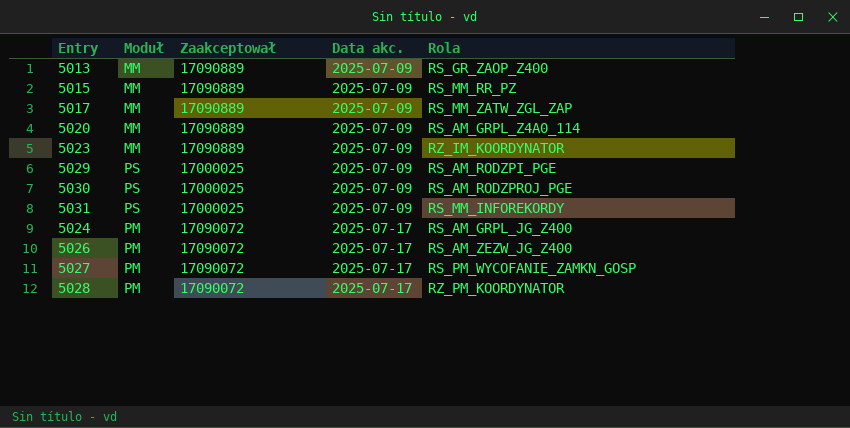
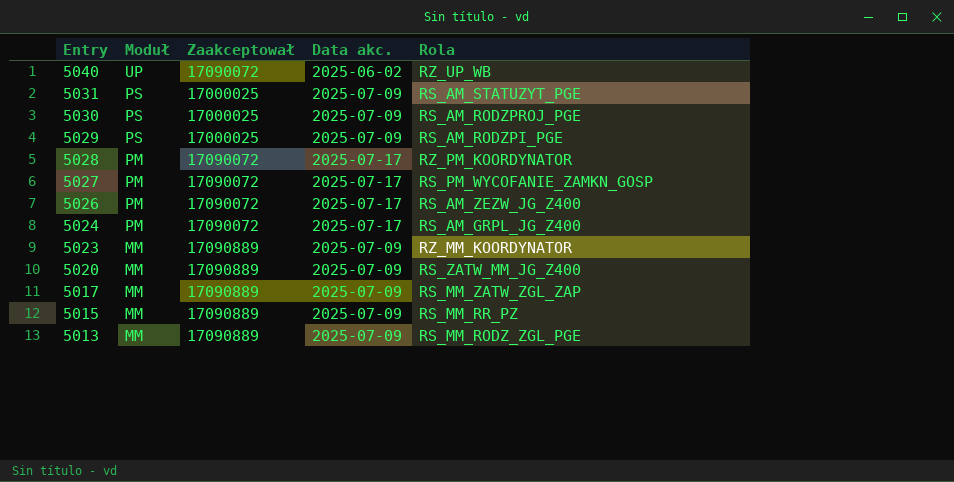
row order: Data akc. ascending -> Entry descending
row 5040: none -> UP | 17090072 | 2025-06-02 | RZ_UP_WB
5031 | Rola: RS_MM_INFOREKORDY -> RS_AM_STATUZYT_PGE
5023 | Rola: RZ_IM_KOORDYNATOR -> RZ_MM_KOORDYNATOR
5020 | Rola: RS_AM_GRPL_Z4A0_114 -> RS_ZATW_MM_JG_Z400
5013 | Rola: RS_GR_ZAOP_Z400 -> RS_MM_RODZ_ZGL_PGE

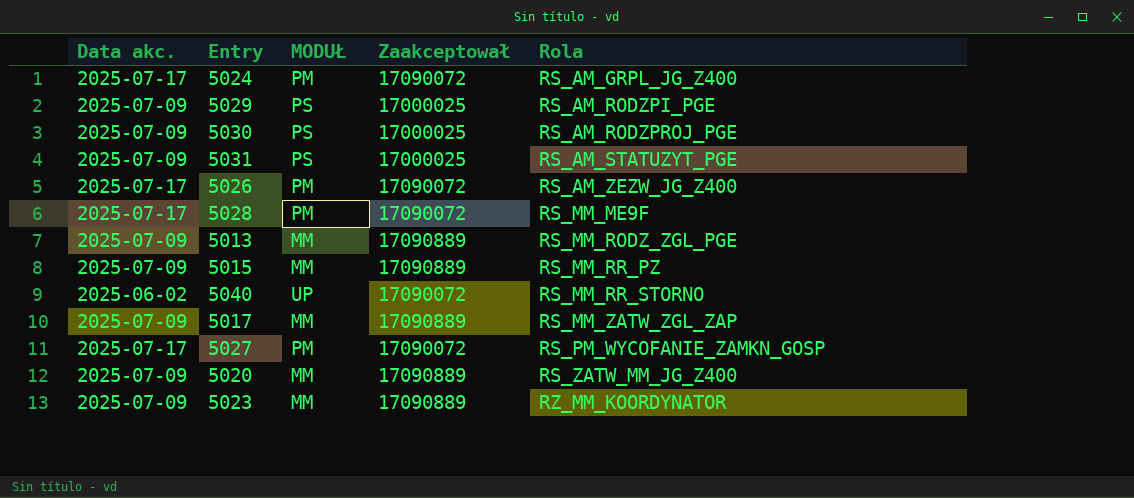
row order: Entry descending -> Rola ascending
column Data akc. | position: 4 -> 1
column name: Moduł -> MODUŁ
5028 | Rola: RZ_PM_KOORDYNATOR -> RS_MM_ME9F
5040 | Rola: RZ_UP_WB -> RS_MM_RR_STORNO

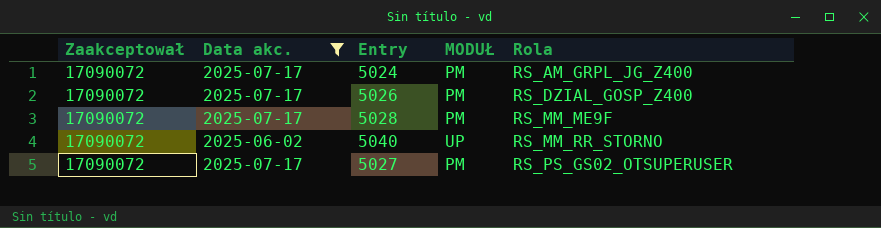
filter: none -> Data akc. != 2025-07-09
column Zaakceptował | position: 4 -> 1
5026 | Rola: RS_AM_ZEZW_JG_Z400 -> RS_DZIAL_GOSP_Z400
5027 | Rola: RS_PM_WYCOFANIE_ZAMKN_GOSP -> RS_PS_GS02_OTSUPERUSER

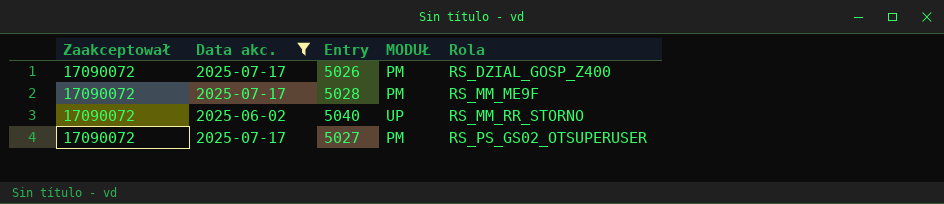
row 5024: 17090072 | 2025-07-17 | PM | RS_AM_GRPL_JG_Z400 -> none

